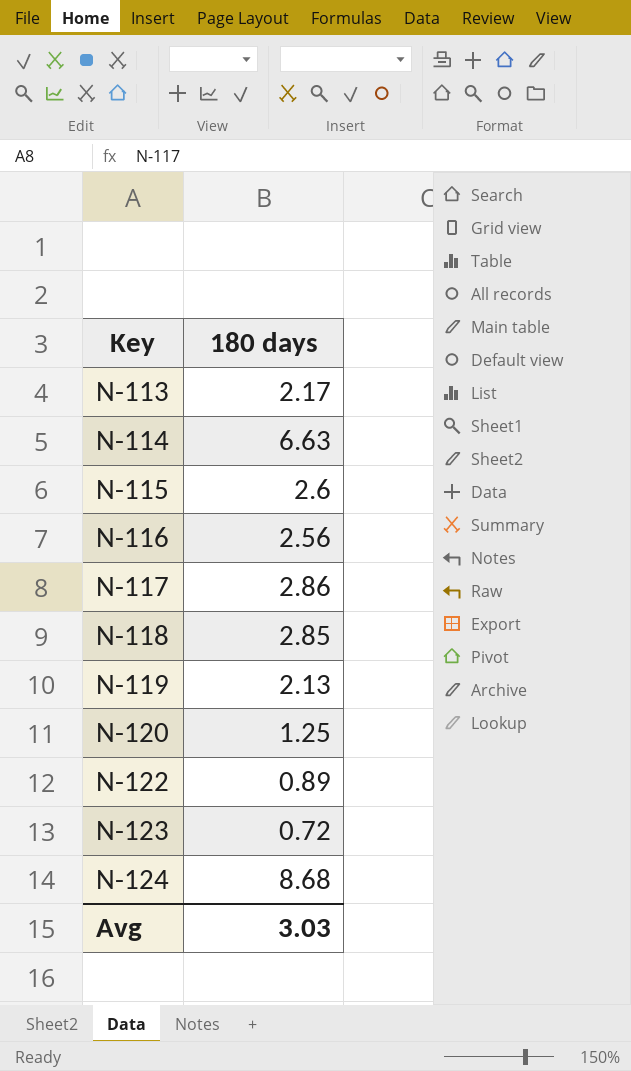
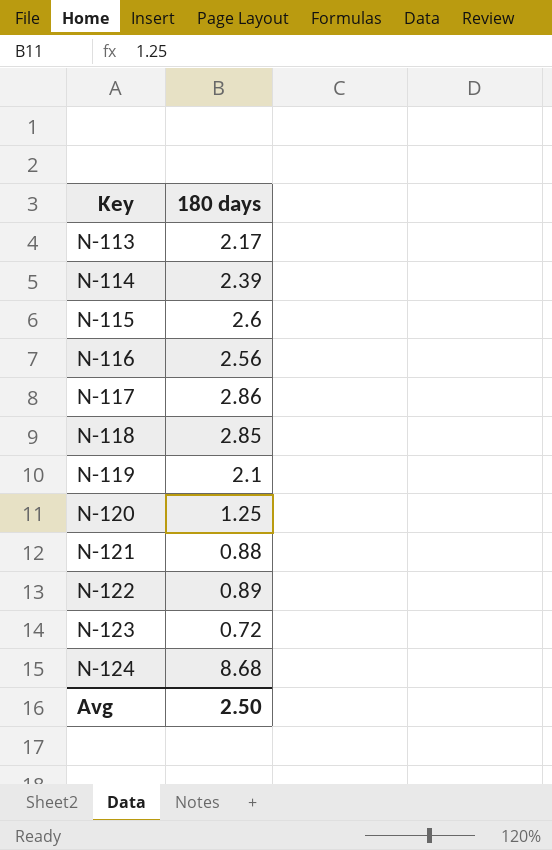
N-114 | 180 days: 6.63 -> 2.39
N-119 | 180 days: 2.13 -> 2.1
row N-121: none -> 0.88
Avg | 180 days: 3.03 -> 2.50

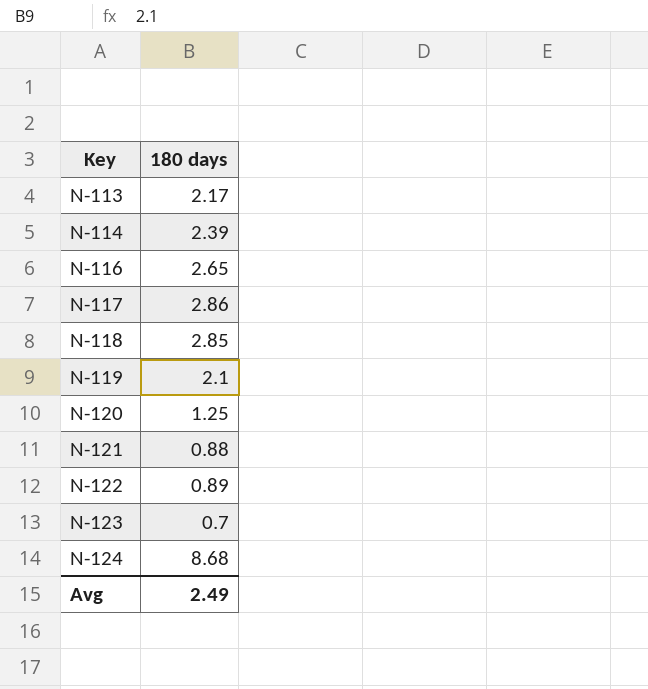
row N-115: 2.6 -> none
N-116 | 180 days: 2.56 -> 2.65
N-123 | 180 days: 0.72 -> 0.7
Avg | 180 days: 2.50 -> 2.49

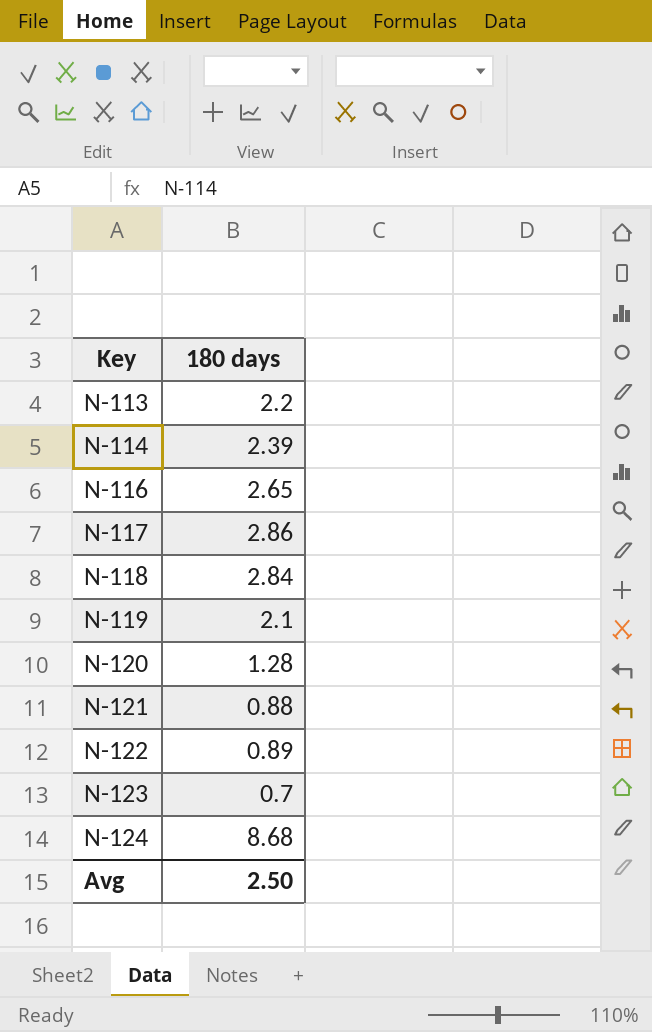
N-113 | 180 days: 2.17 -> 2.2
N-118 | 180 days: 2.85 -> 2.84
N-120 | 180 days: 1.25 -> 1.28
Avg | 180 days: 2.49 -> 2.50

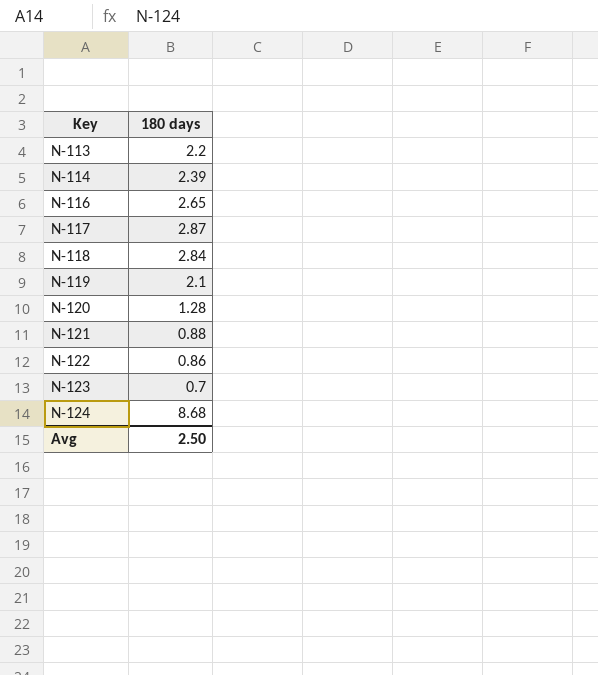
N-117 | 180 days: 2.86 -> 2.87
N-122 | 180 days: 0.89 -> 0.86

